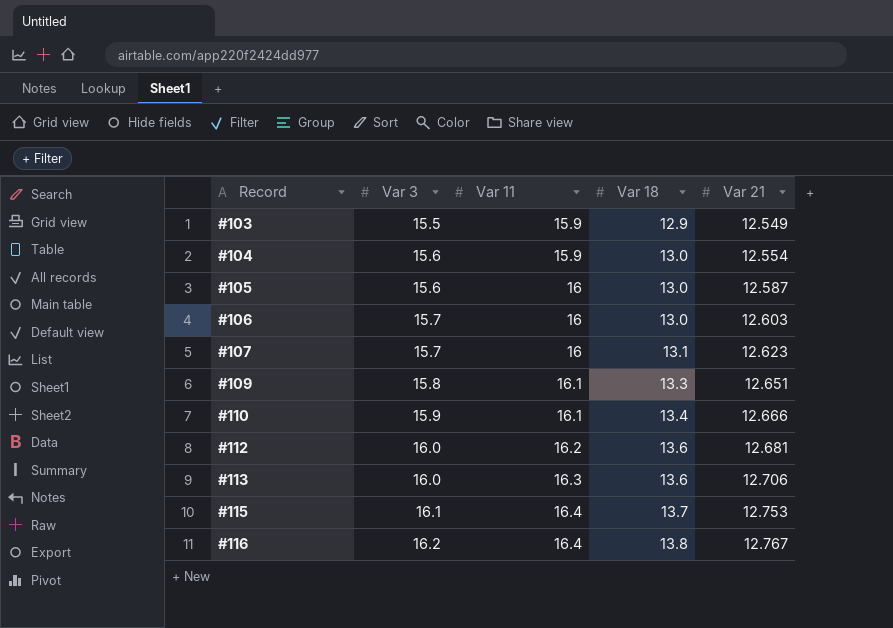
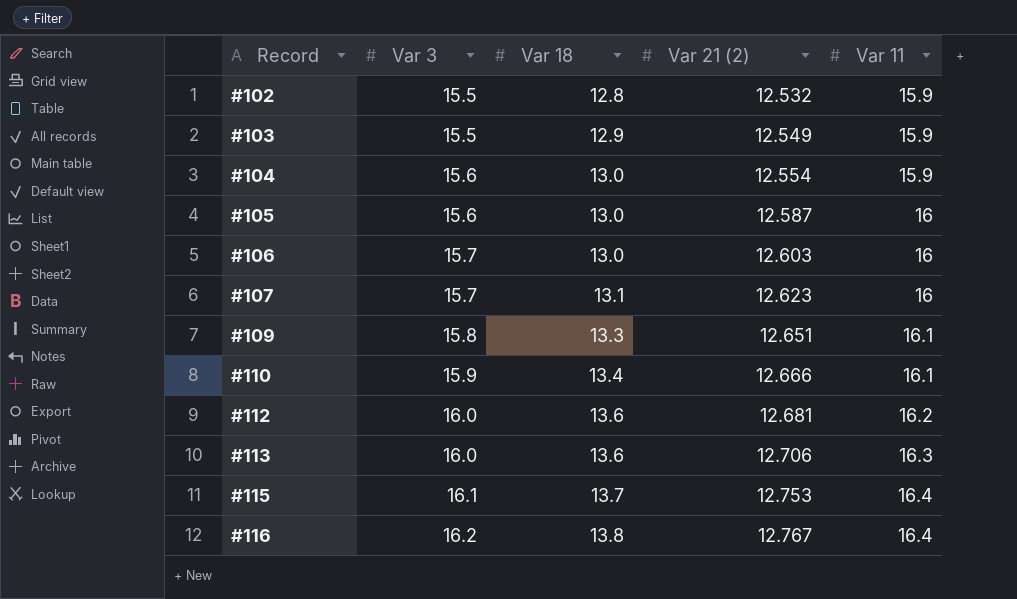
column name: Var 21 -> Var 21 (2)
column Var 11 | position: 3 -> 5
row #102: none -> 15.5 | 12.8 | 12.532 | 15.9

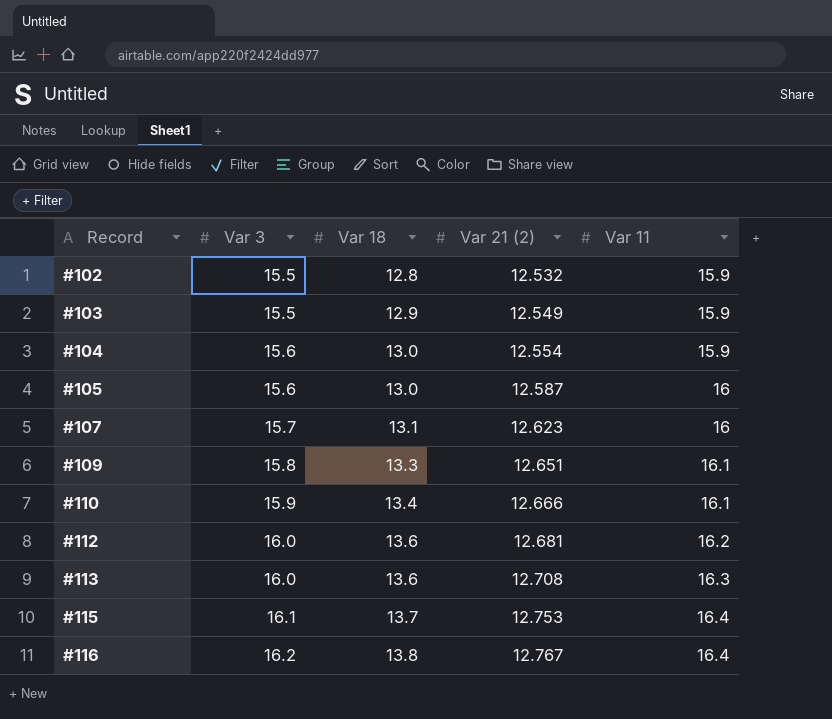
row #106: 15.7 | 13.0 | 12.603 | 16 -> none
#113 | Var 21 (2): 12.706 -> 12.708

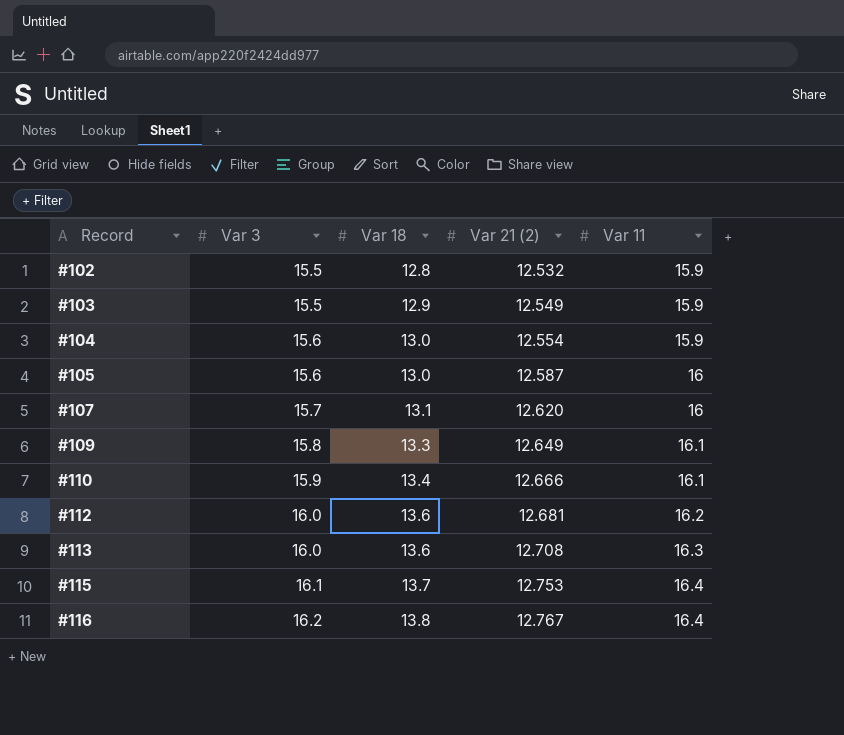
#107 | Var 21 (2): 12.623 -> 12.620
#109 | Var 21 (2): 12.651 -> 12.649

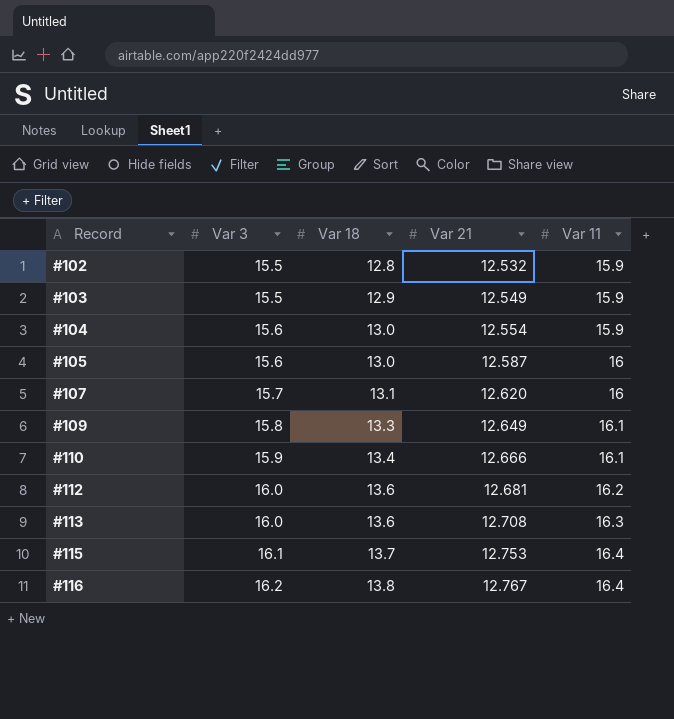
column name: Var 21 (2) -> Var 21

